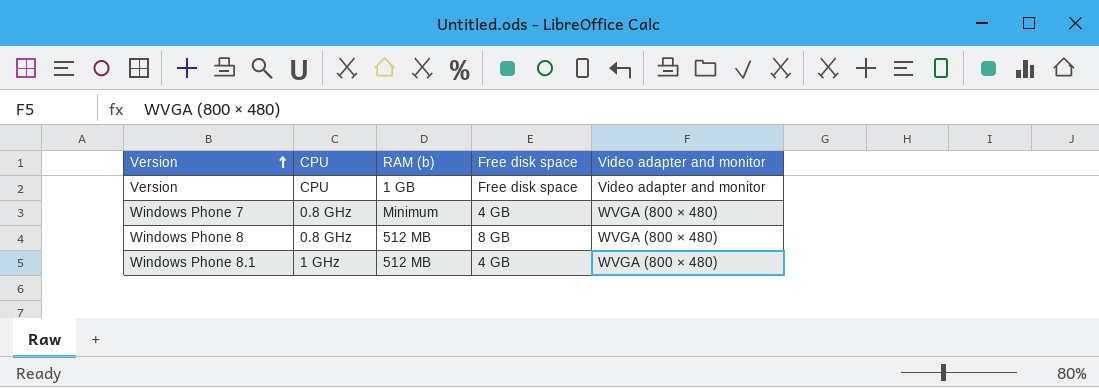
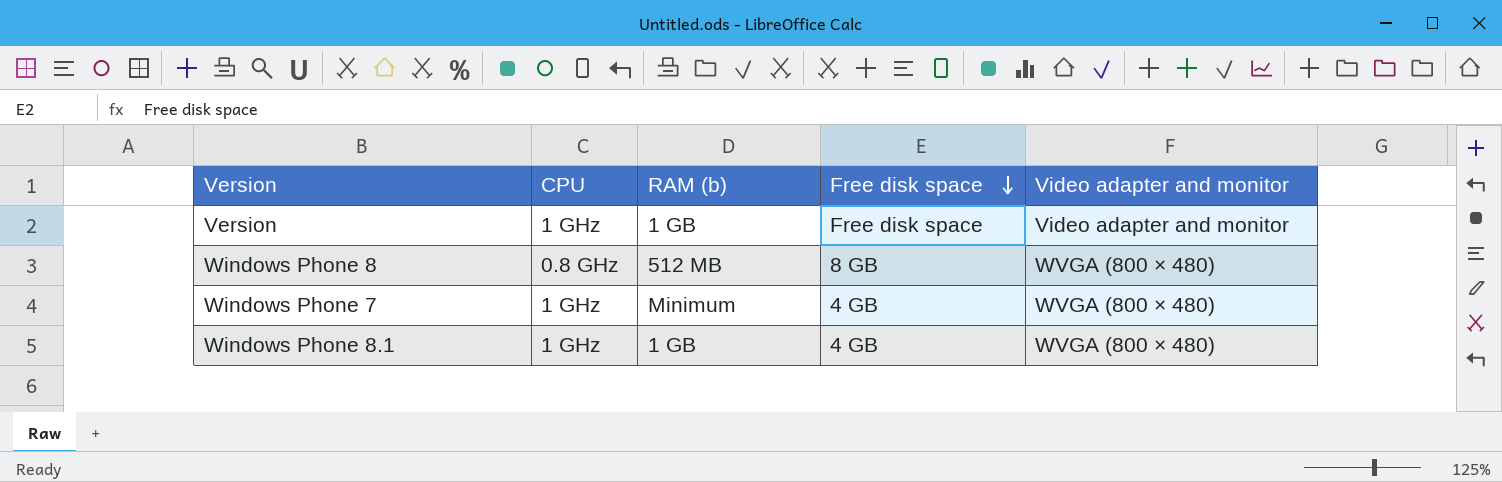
row order: Version ascending -> Free disk space descending
Version | CPU: CPU -> 1 GHz
Windows Phone 7 | CPU: 0.8 GHz -> 1 GHz
Windows Phone 8.1 | RAM (b): 512 MB -> 1 GB

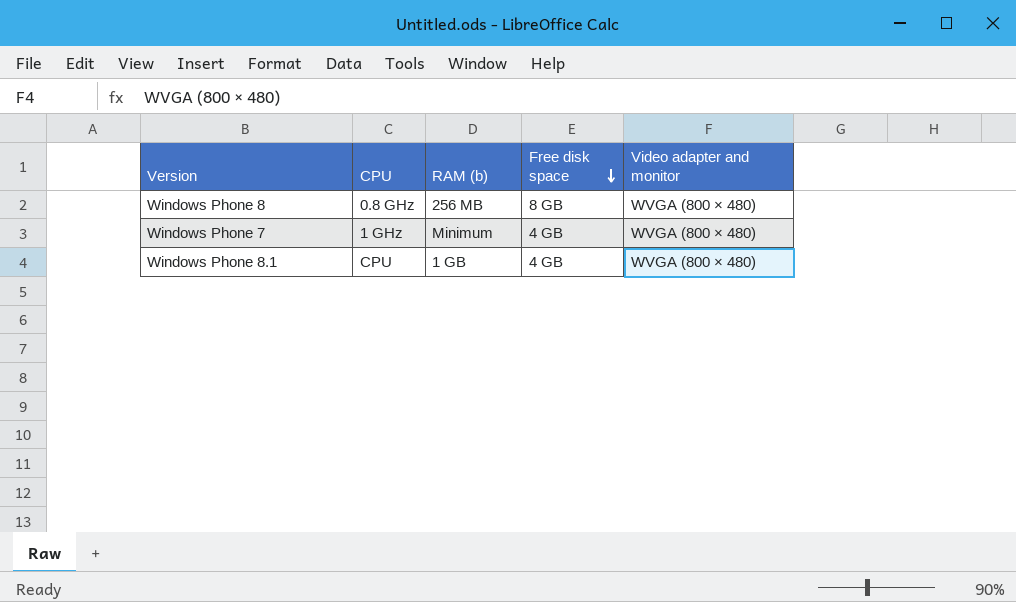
row Version: 1 GHz | 1 GB | Free disk space | Video adapter and monitor -> none
Windows Phone 8 | RAM (b): 512 MB -> 256 MB
Windows Phone 8.1 | CPU: 1 GHz -> CPU

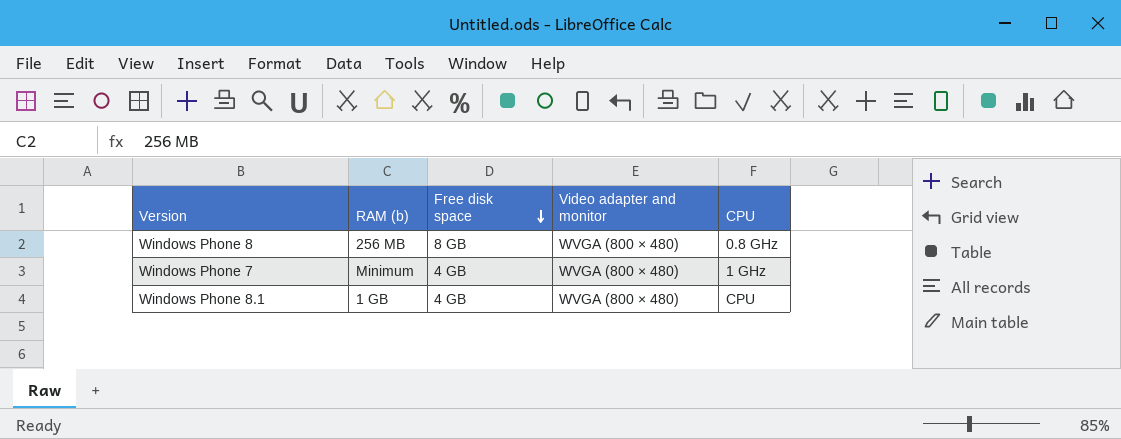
column CPU | position: 2 -> 5

